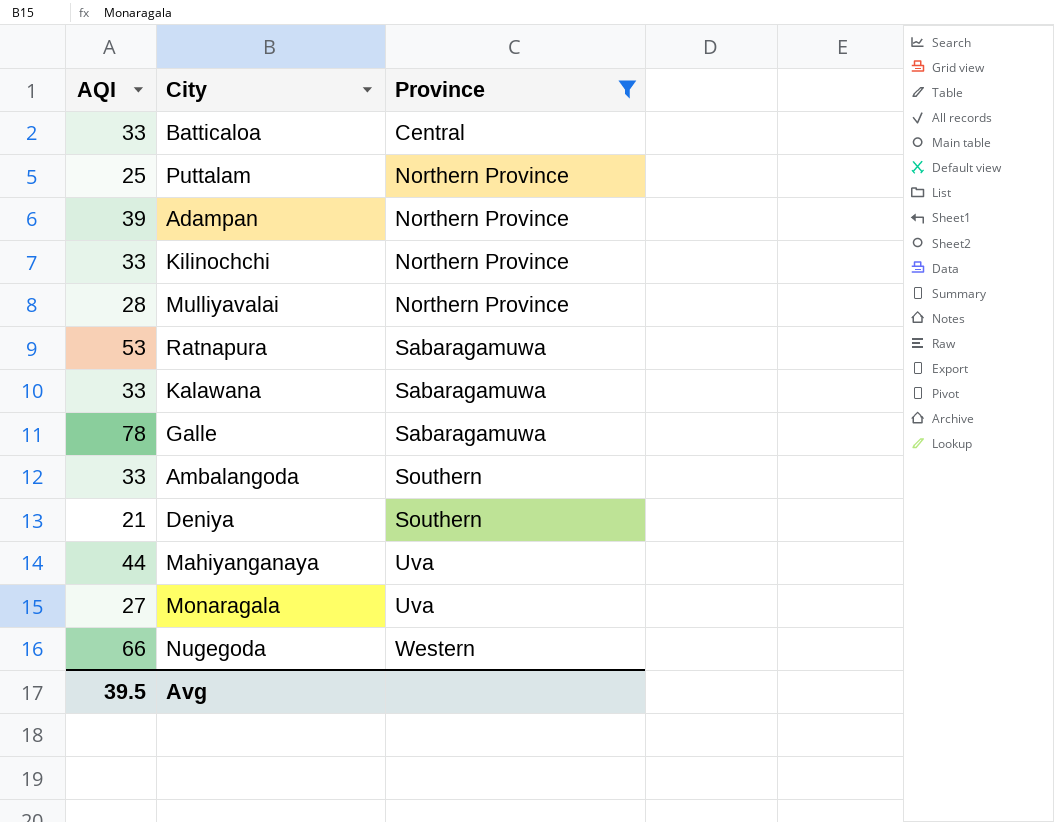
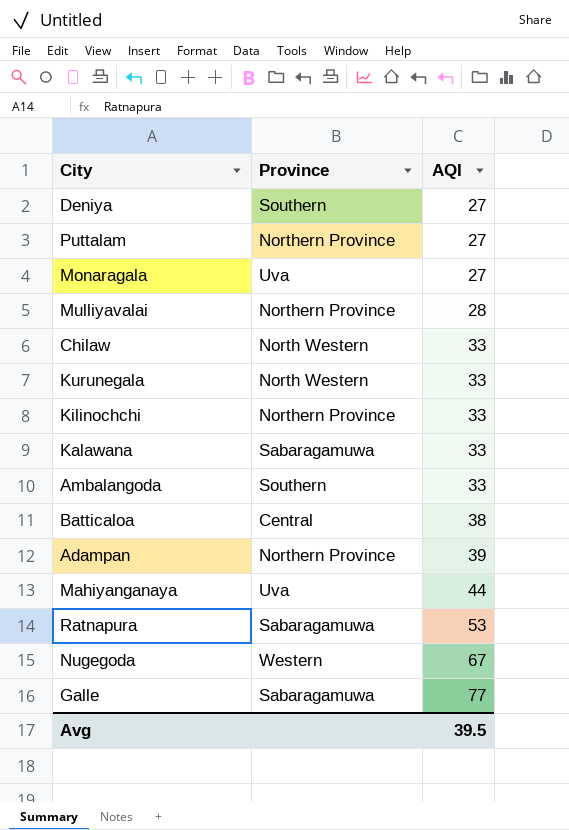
filter: Province != North Western -> none
row order: Province ascending -> AQI ascending
column AQI | position: 1 -> 3
Deniya | AQI: 21 -> 27
Puttalam | AQI: 25 -> 27
Batticaloa | AQI: 33 -> 38
Nugegoda | AQI: 66 -> 67
Galle | AQI: 78 -> 77

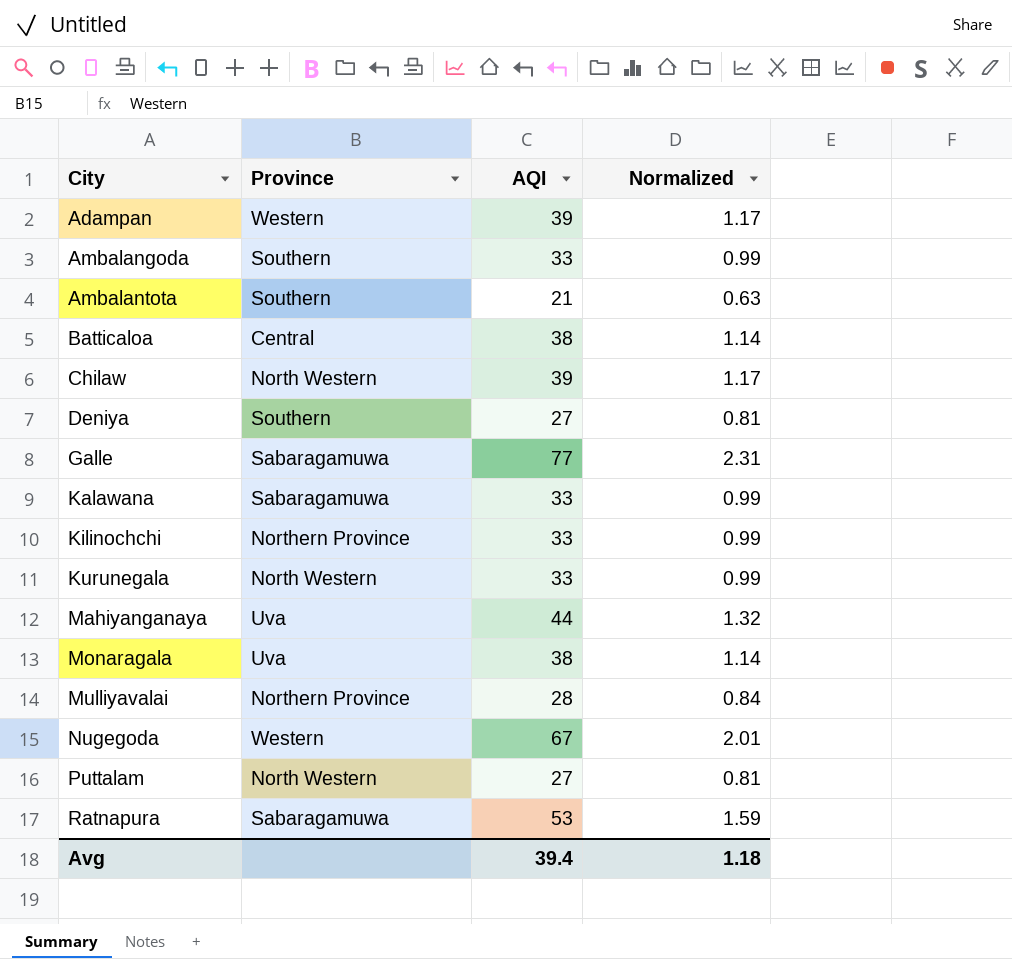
row order: AQI ascending -> City ascending
column Normalized | formula: none -> [AQI] * 0.03
Adampan | Province: Northern Province -> Western
row Ambalantota: none -> Southern | 21 | 0.63
Chilaw | AQI: 33 -> 39
Monaragala | AQI: 27 -> 38
Puttalam | Province: Northern Province -> North Western
Avg | AQI: 39.5 -> 39.4

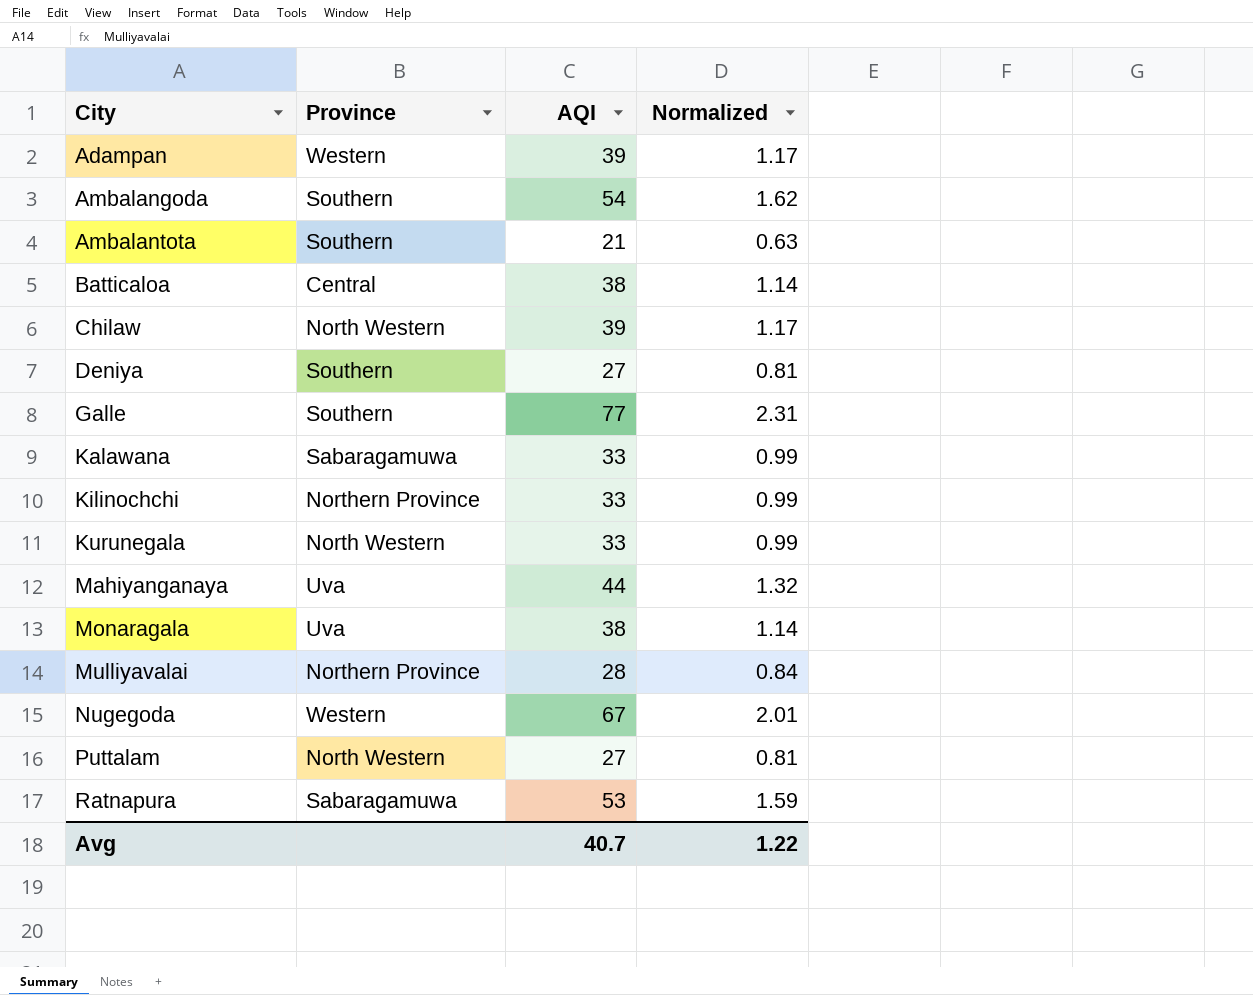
Ambalangoda | AQI: 33 -> 54
Ambalangoda | Normalized: 0.99 -> 1.62
Galle | Province: Sabaragamuwa -> Southern
Avg | AQI: 39.4 -> 40.7
Avg | Normalized: 1.18 -> 1.22

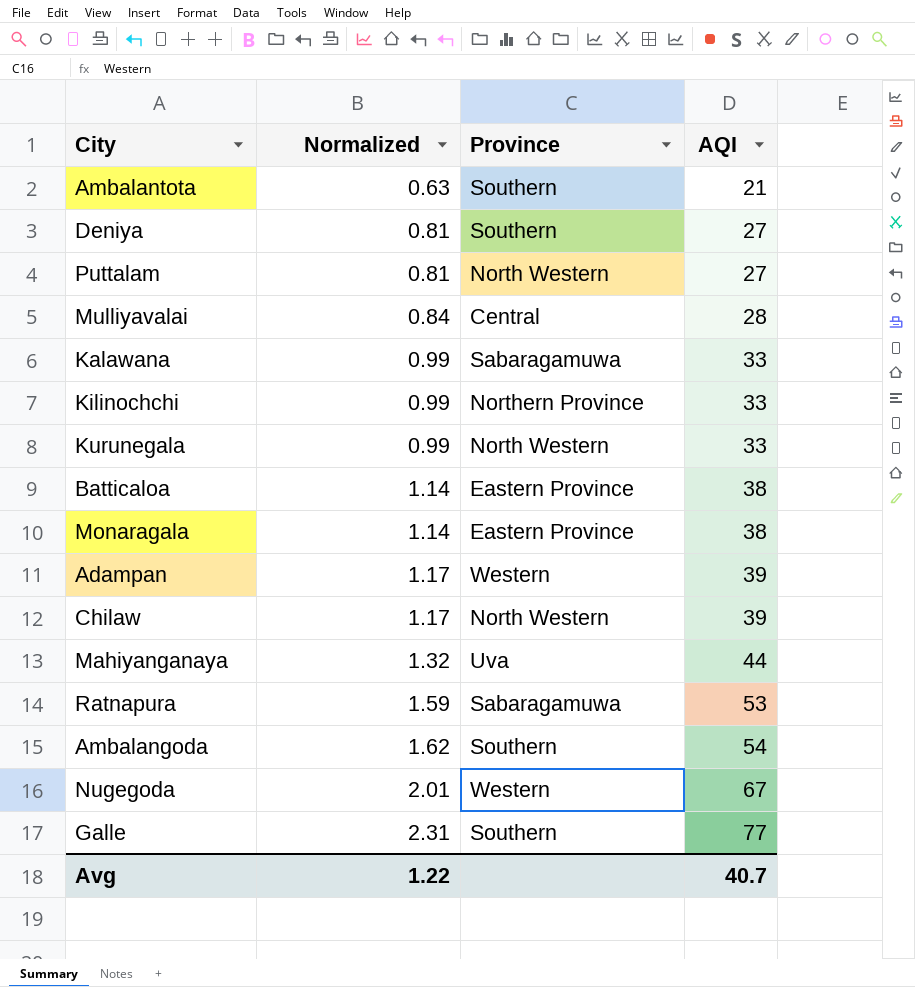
row order: City ascending -> Normalized ascending
column Normalized | position: 4 -> 2
Mulliyavalai | Province: Northern Province -> Central
Batticaloa | Province: Central -> Eastern Province
Monaragala | Province: Uva -> Eastern Province

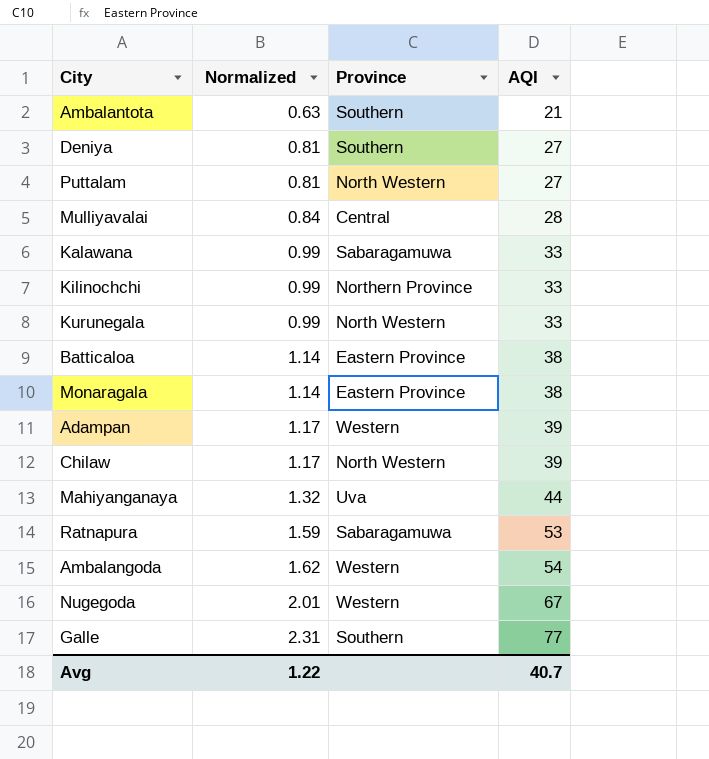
Ambalangoda | Province: Southern -> Western

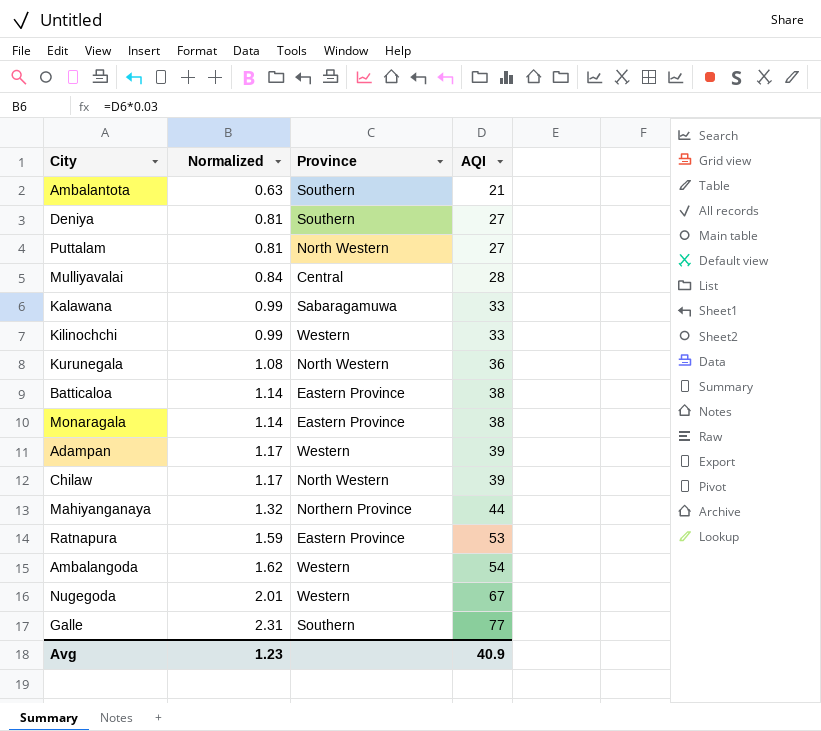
Kilinochchi | Province: Northern Province -> Western
Kurunegala | Normalized: 0.99 -> 1.08
Kurunegala | AQI: 33 -> 36
Mahiyanganaya | Province: Uva -> Northern Province
Ratnapura | Province: Sabaragamuwa -> Eastern Province
Avg | Normalized: 1.22 -> 1.23
Avg | AQI: 40.7 -> 40.9

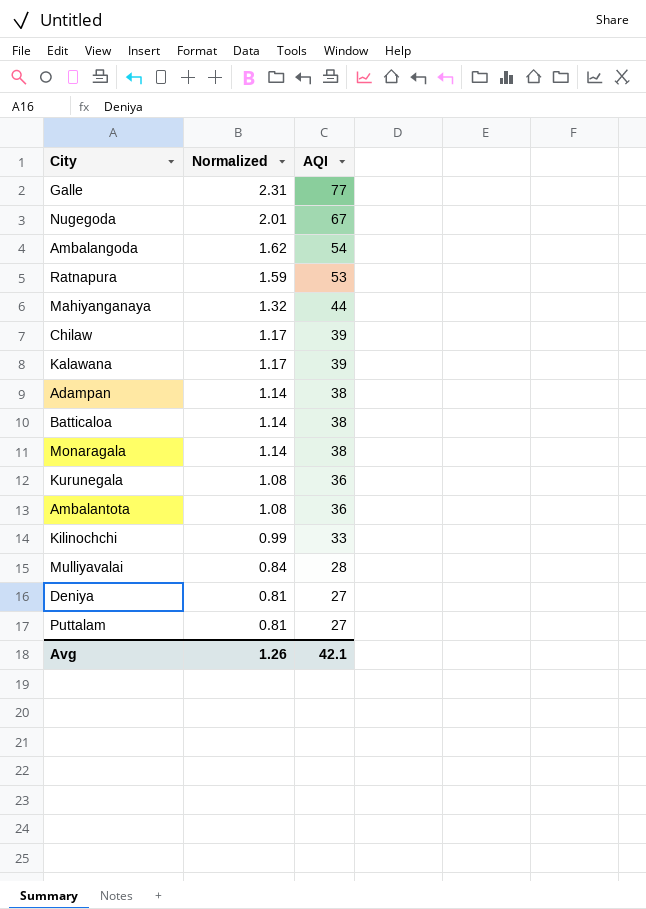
row order: Normalized ascending -> Normalized descending
column Province | position: 3 -> none
Kalawana | Normalized: 0.99 -> 1.17
Kalawana | AQI: 33 -> 39
Adampan | Normalized: 1.17 -> 1.14
Adampan | AQI: 39 -> 38
Ambalantota | Normalized: 0.63 -> 1.08
Ambalantota | AQI: 21 -> 36
Avg | Normalized: 1.23 -> 1.26
Avg | AQI: 40.9 -> 42.1

